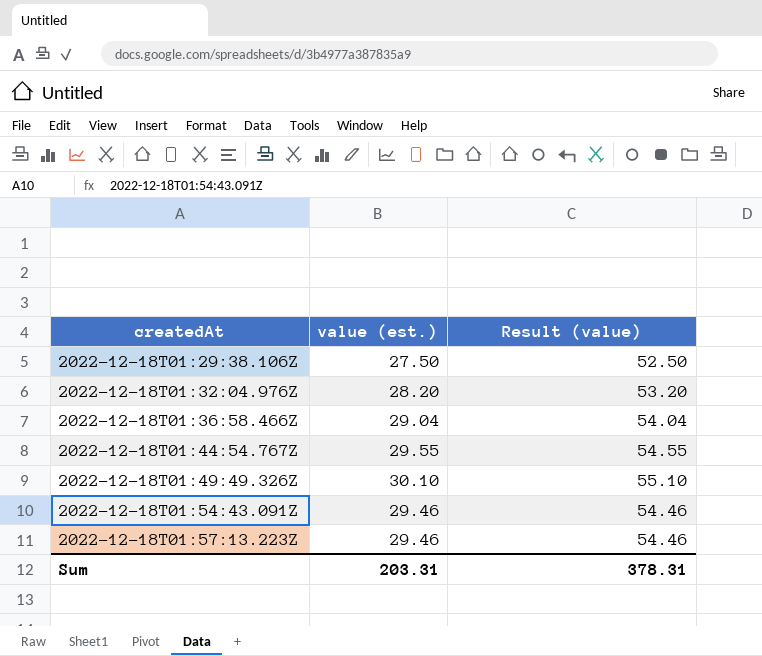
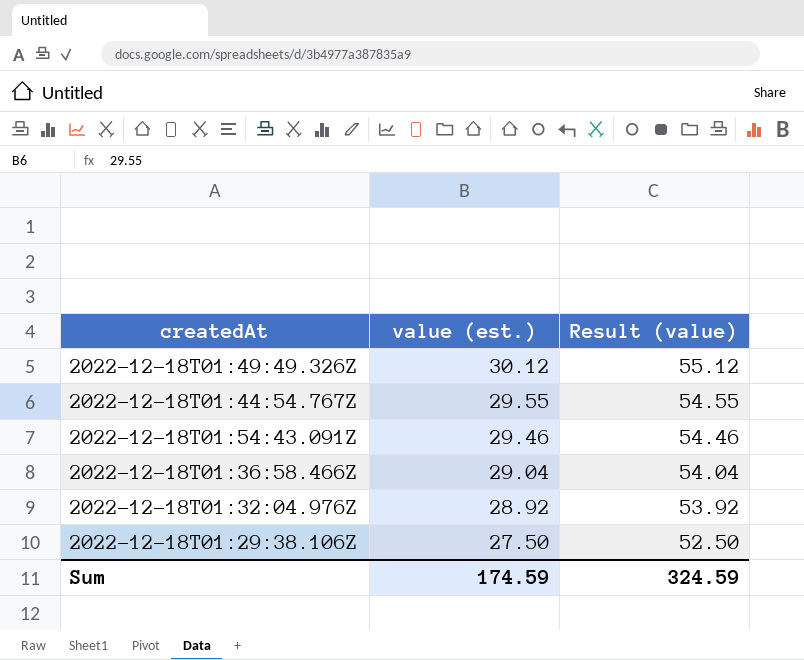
row order: createdAt ascending -> value (est.) descending
row 2022-12-18T01:57:13.223Z: 29.46 | 54.46 -> none
2022-12-18T01:49:49.326Z | value (est.): 30.10 -> 30.12
2022-12-18T01:49:49.326Z | Result (value): 55.10 -> 55.12
2022-12-18T01:32:04.976Z | value (est.): 28.20 -> 28.92
2022-12-18T01:32:04.976Z | Result (value): 53.20 -> 53.92
Sum | value (est.): 203.31 -> 174.59
Sum | Result (value): 378.31 -> 324.59

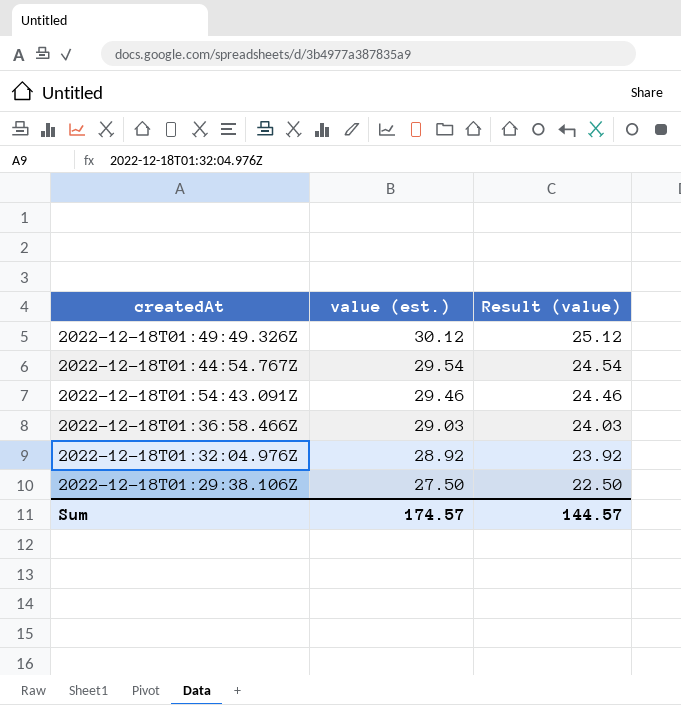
column Result (value) | formula: [value (est.)] + 25 -> [value (est.)] - 5
2022-12-18T01:44:54.767Z | value (est.): 29.55 -> 29.54
2022-12-18T01:36:58.466Z | value (est.): 29.04 -> 29.03
Sum | value (est.): 174.59 -> 174.57
Sum | Result (value): 324.59 -> 144.57

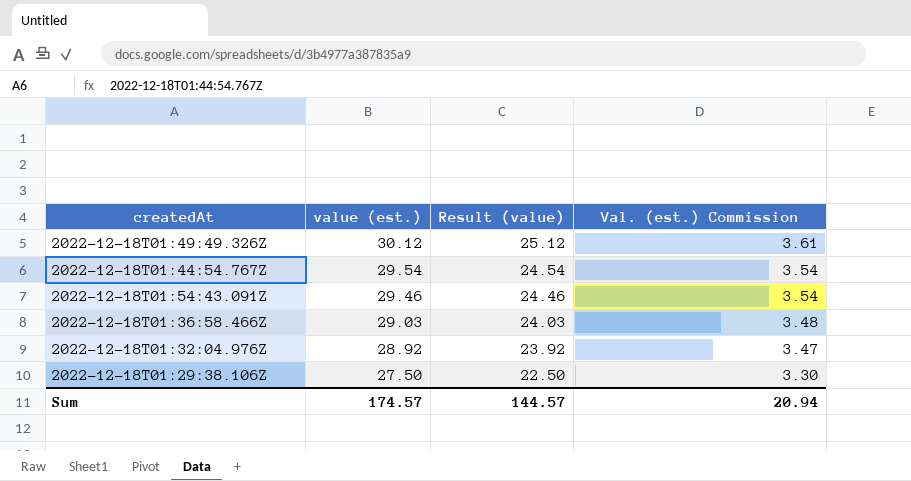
column Val. (est.) Commission | formula: none -> [value (est.)] * 0.12

